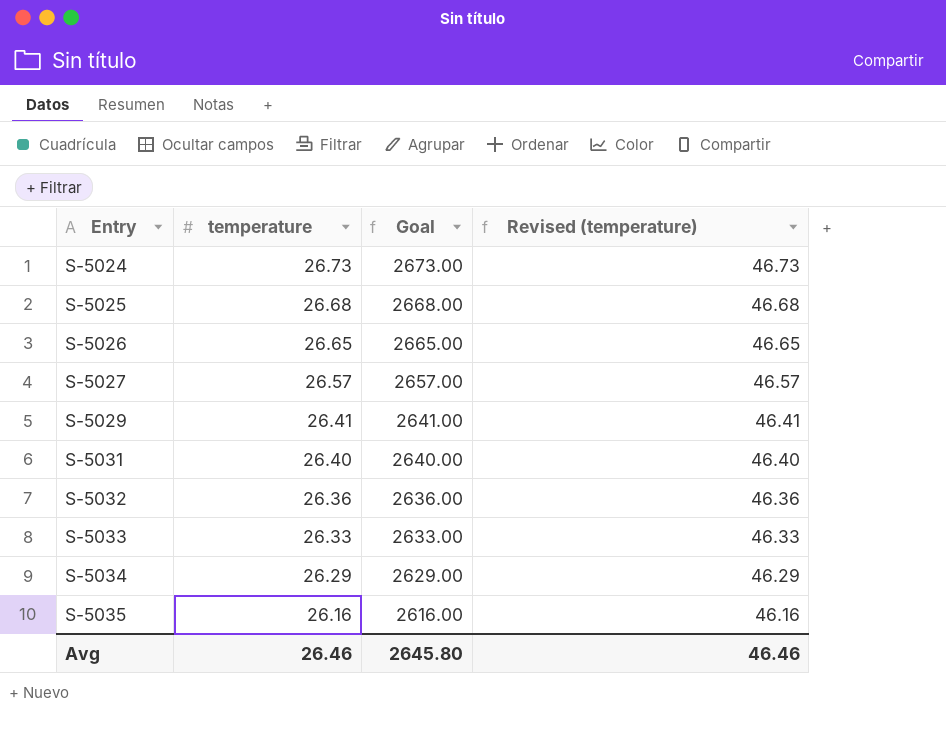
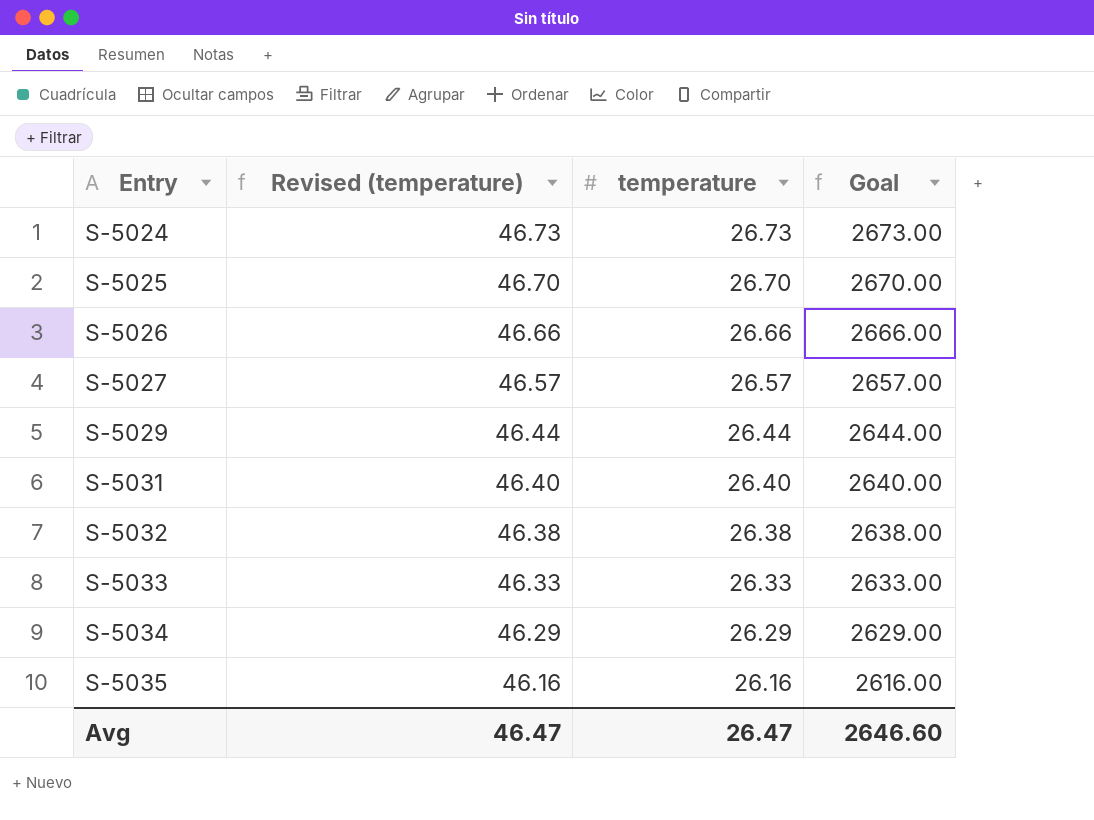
column Revised (temperature) | position: 4 -> 2
S-5025 | Revised (temperature): 46.68 -> 46.70
S-5025 | temperature: 26.68 -> 26.70
S-5025 | Goal: 2668.00 -> 2670.00
S-5026 | Revised (temperature): 46.65 -> 46.66
S-5026 | temperature: 26.65 -> 26.66
S-5026 | Goal: 2665.00 -> 2666.00
S-5029 | Revised (temperature): 46.41 -> 46.44
S-5029 | temperature: 26.41 -> 26.44
S-5029 | Goal: 2641.00 -> 2644.00
S-5032 | Revised (temperature): 46.36 -> 46.38
S-5032 | temperature: 26.36 -> 26.38
S-5032 | Goal: 2636.00 -> 2638.00
Avg | Revised (temperature): 46.46 -> 46.47
Avg | temperature: 26.46 -> 26.47
Avg | Goal: 2645.80 -> 2646.60

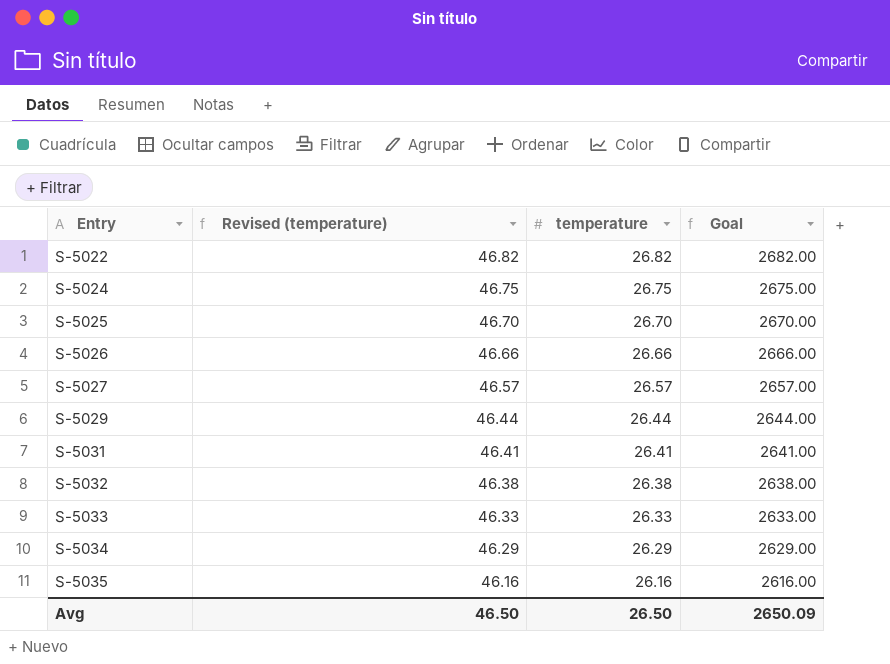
row S-5022: none -> 46.82 | 26.82 | 2682.00
S-5024 | Revised (temperature): 46.73 -> 46.75
S-5024 | temperature: 26.73 -> 26.75
S-5024 | Goal: 2673.00 -> 2675.00
S-5031 | Revised (temperature): 46.40 -> 46.41
S-5031 | temperature: 26.40 -> 26.41
S-5031 | Goal: 2640.00 -> 2641.00
Avg | Revised (temperature): 46.47 -> 46.50
Avg | temperature: 26.47 -> 26.50
Avg | Goal: 2646.60 -> 2650.09

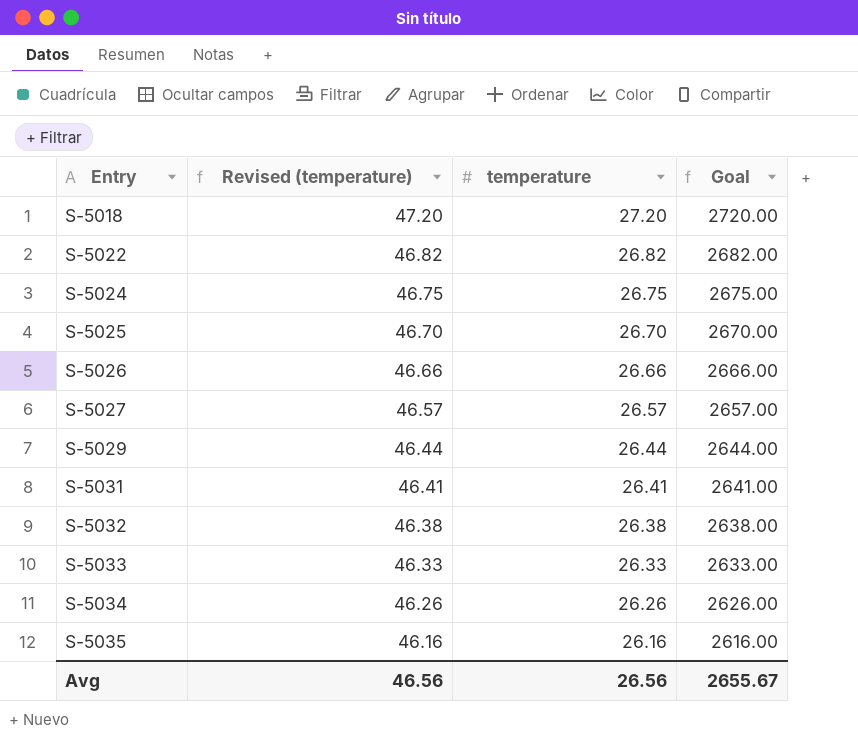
row S-5018: none -> 47.20 | 27.20 | 2720.00
S-5034 | Revised (temperature): 46.29 -> 46.26
S-5034 | temperature: 26.29 -> 26.26
S-5034 | Goal: 2629.00 -> 2626.00
Avg | Revised (temperature): 46.50 -> 46.56
Avg | temperature: 26.50 -> 26.56
Avg | Goal: 2650.09 -> 2655.67

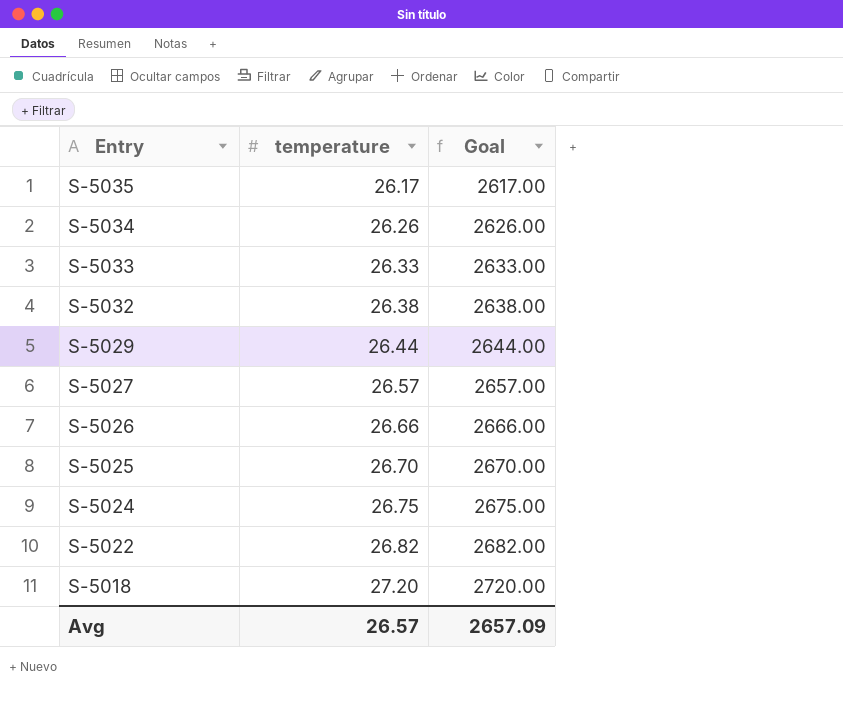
row order: Entry ascending -> Entry descending
column Revised (temperature) | formula: [temperature] + 20 -> none
row S-5031: 46.41 | 26.41 | 2641.00 -> none
S-5035 | temperature: 26.16 -> 26.17
S-5035 | Goal: 2616.00 -> 2617.00
Avg | temperature: 26.56 -> 26.57
Avg | Goal: 2655.67 -> 2657.09

